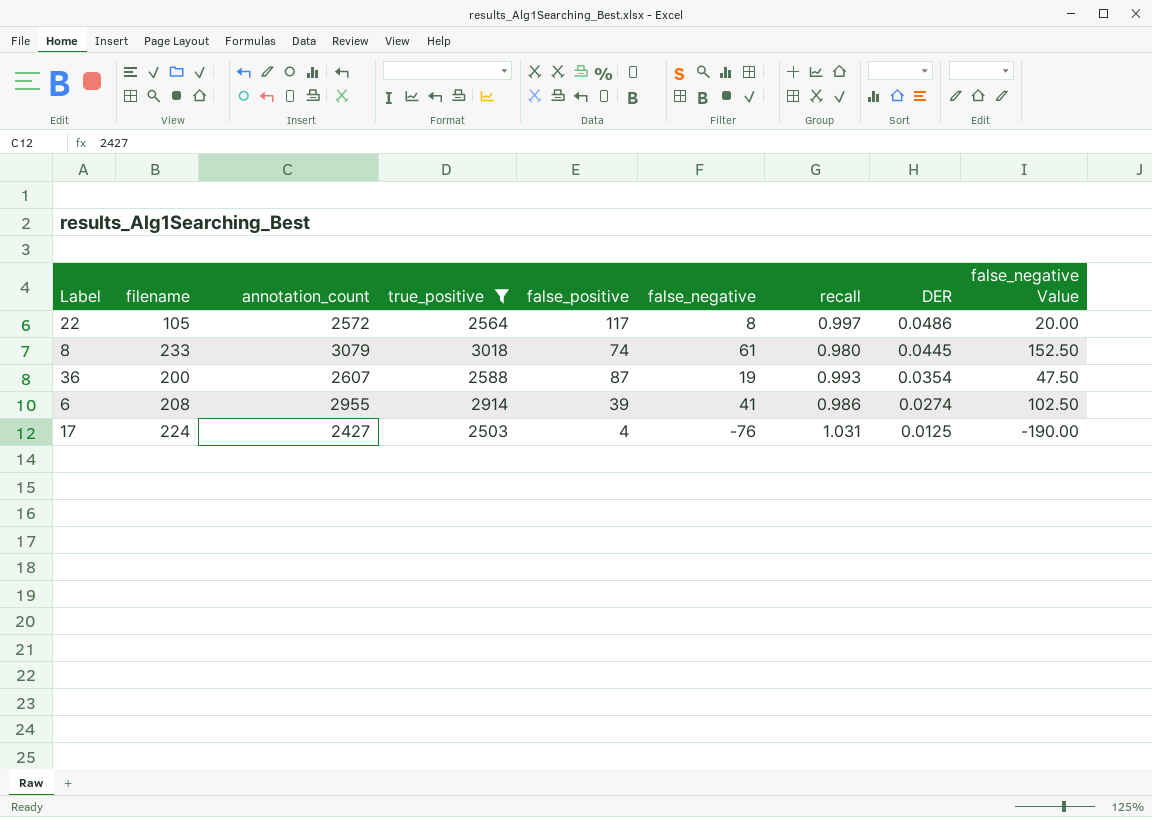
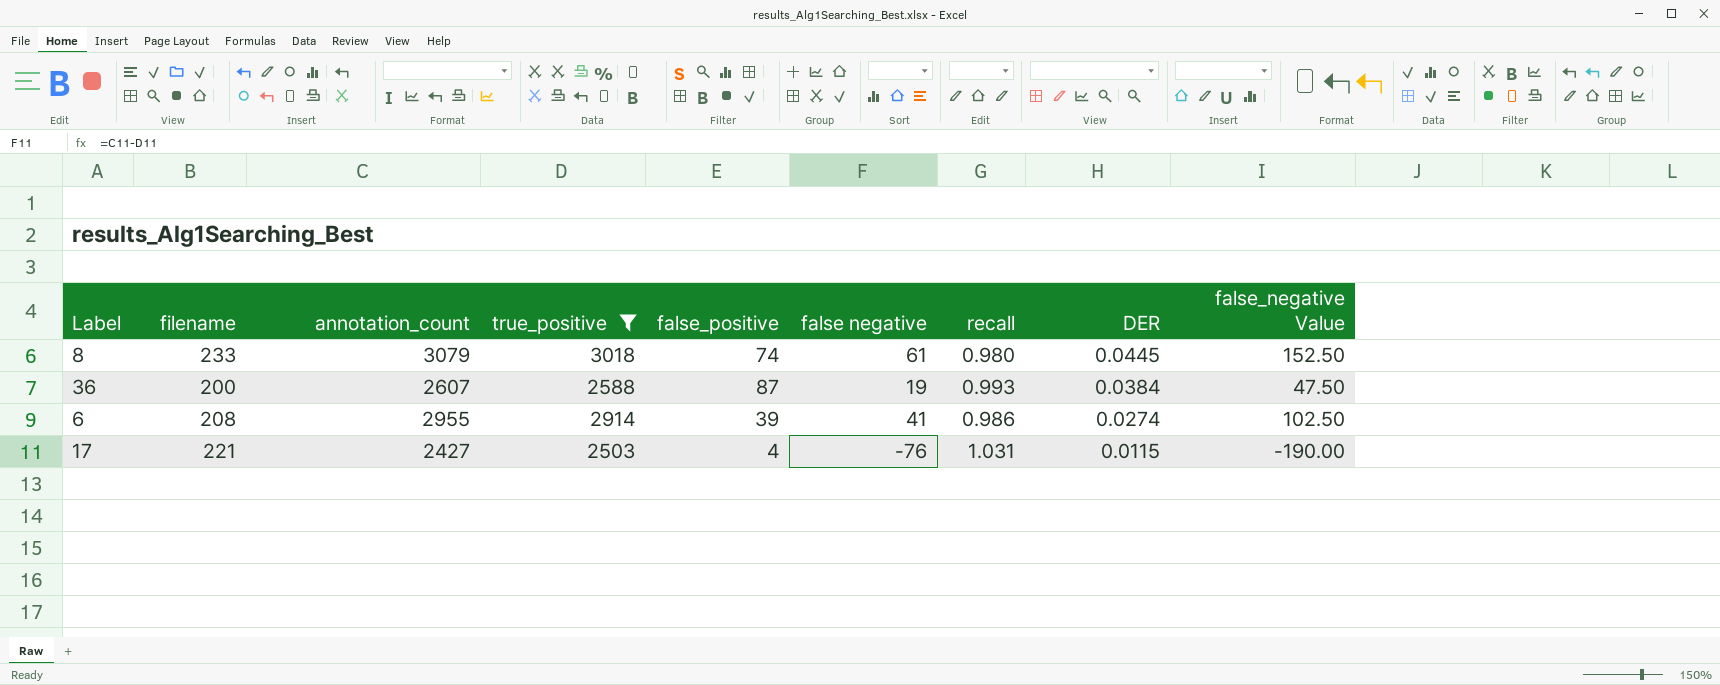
column name: false_negative -> false negative
row 22: 105 | 2572 | 2564 | 117 | 8 | 0.997 | 0.0486 | 20.00 -> none
36 | DER: 0.0354 -> 0.0384
17 | filename: 224 -> 221
17 | DER: 0.0125 -> 0.0115

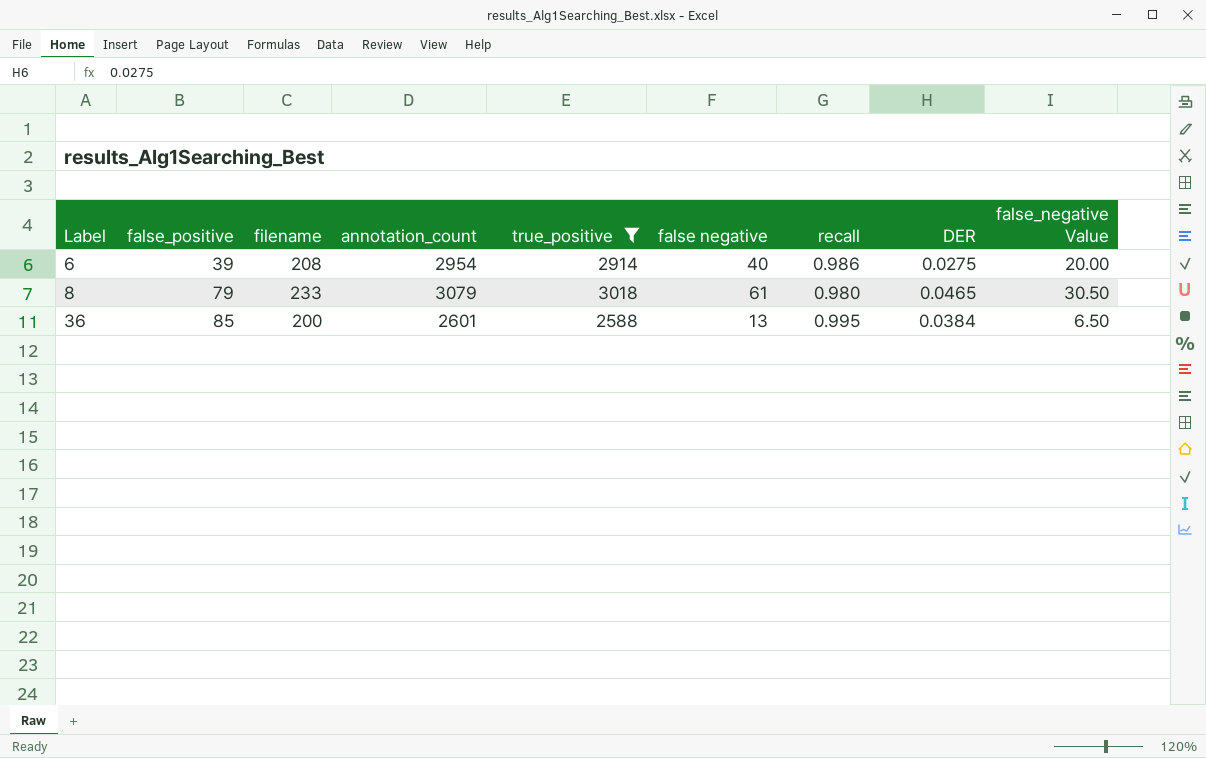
row order: DER descending -> Label ascending
column false_positive | position: 5 -> 2
column false_negative Value | formula: [false negative] * 2.5 -> [false negative] * 0.5
row 17: 221 | 2427 | 2503 | 4 | -76 | 1.031 | 0.0115 | -190.00 -> none
6 | annotation_count: 2955 -> 2954
6 | false negative: 41 -> 40
6 | DER: 0.0274 -> 0.0275
8 | false_positive: 74 -> 79
8 | DER: 0.0445 -> 0.0465
36 | false_positive: 87 -> 85
36 | annotation_count: 2607 -> 2601
36 | false negative: 19 -> 13
36 | recall: 0.993 -> 0.995

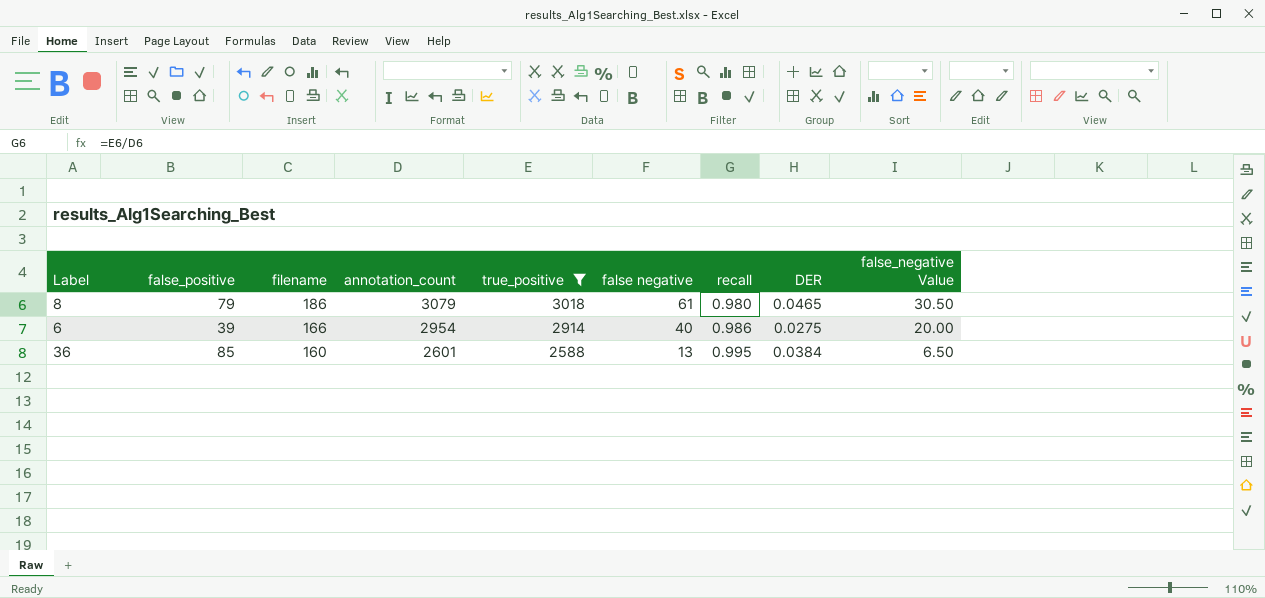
row order: Label ascending -> filename descending
8 | filename: 233 -> 186
6 | filename: 208 -> 166
36 | filename: 200 -> 160

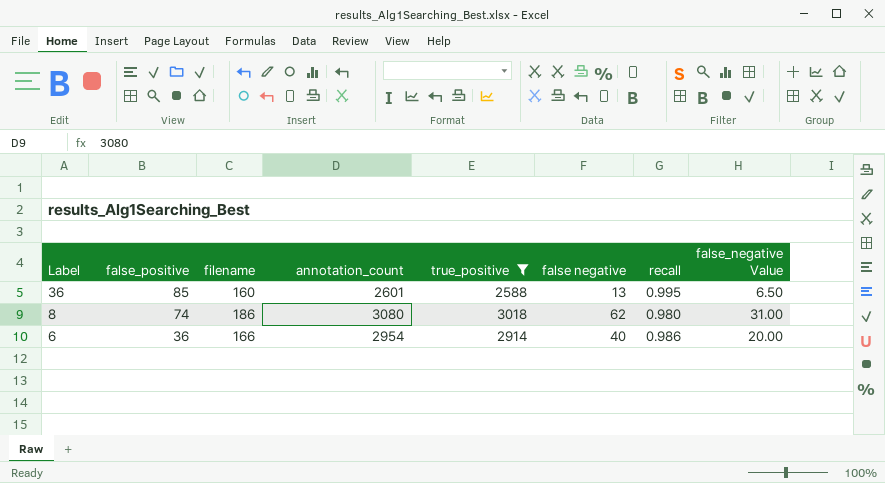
row order: filename descending -> Label descending
column DER | position: 8 -> none
8 | false_positive: 79 -> 74
8 | annotation_count: 3079 -> 3080
8 | false negative: 61 -> 62
8 | false_negative Value: 30.50 -> 31.00
6 | false_positive: 39 -> 36

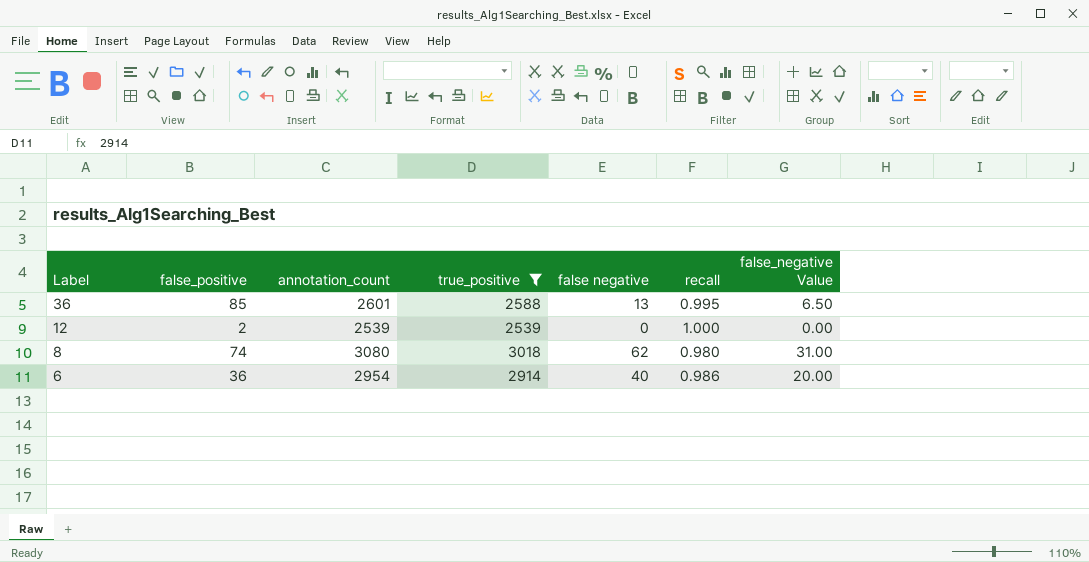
column filename | position: 3 -> none
row 12: none -> 2 | 2539 | 2539 | 0 | 1.000 | 0.00

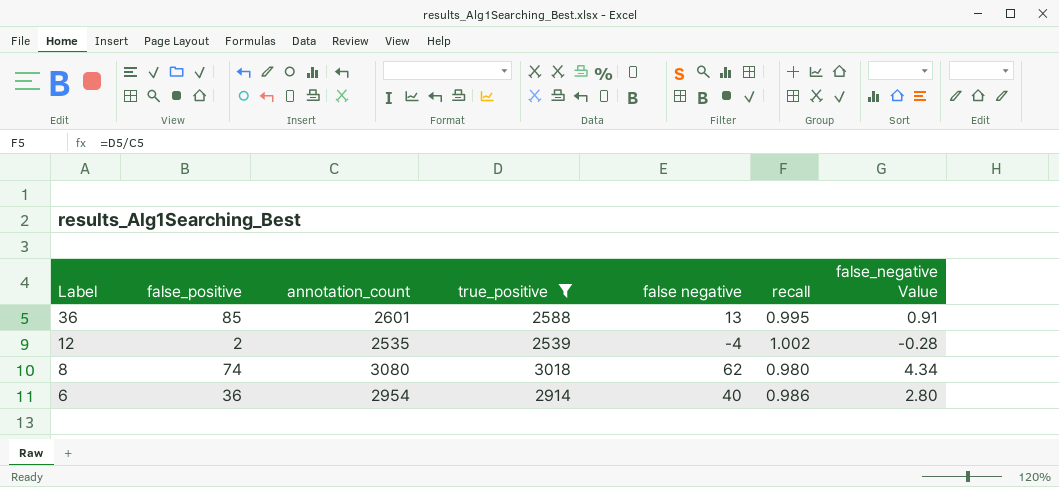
column false_negative Value | formula: [false negative] * 0.5 -> [false negative] * 0.07
12 | annotation_count: 2539 -> 2535
12 | false negative: 0 -> -4
12 | recall: 1.000 -> 1.002

